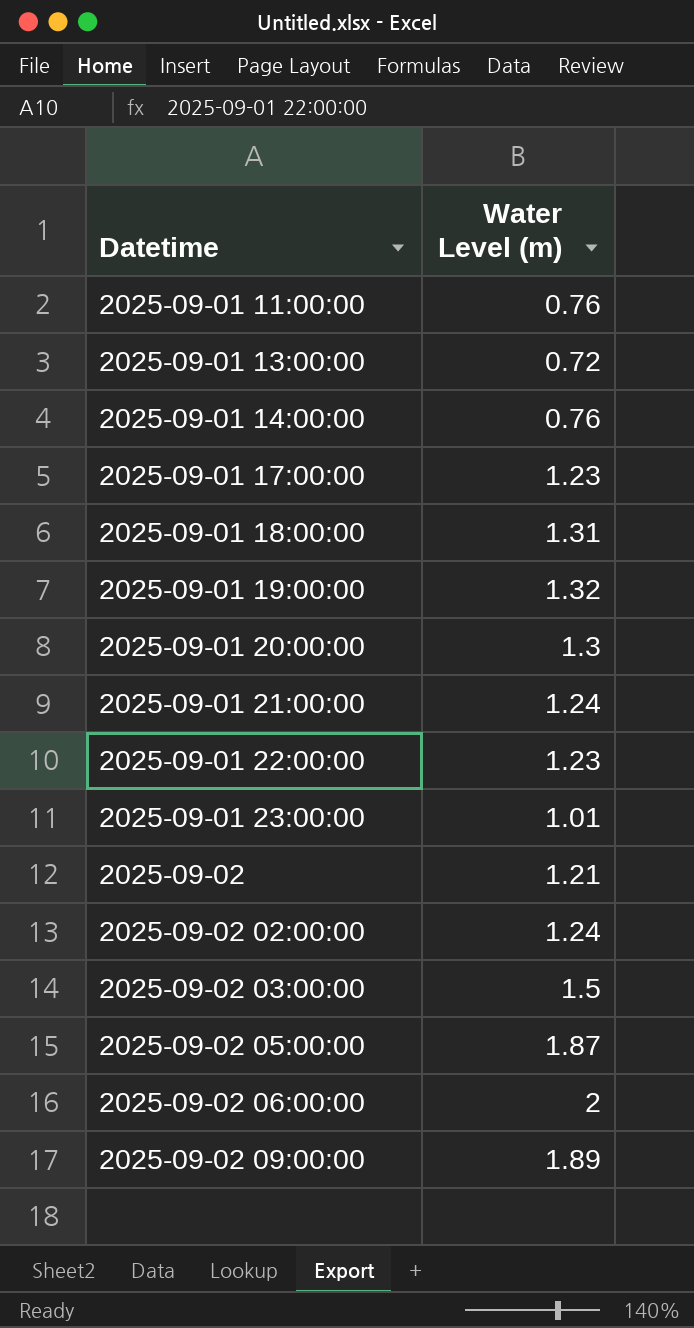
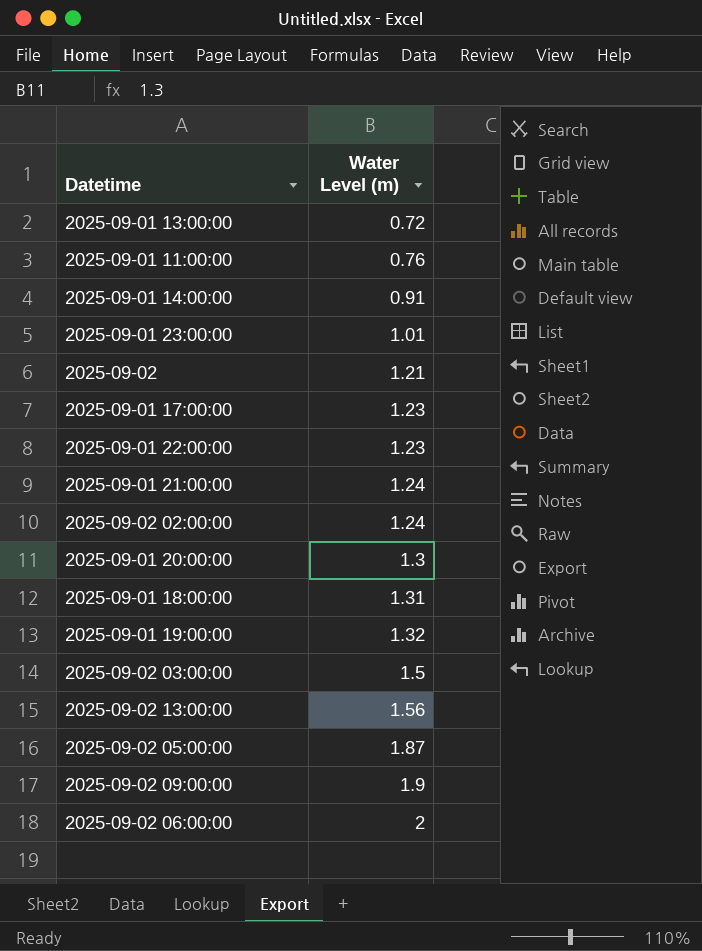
row order: Datetime ascending -> Water Level (m) ascending
2025-09-01 14:00:00 | Water Level (m): 0.76 -> 0.91
row 2025-09-02 13:00:00: none -> 1.56
2025-09-02 09:00:00 | Water Level (m): 1.89 -> 1.9

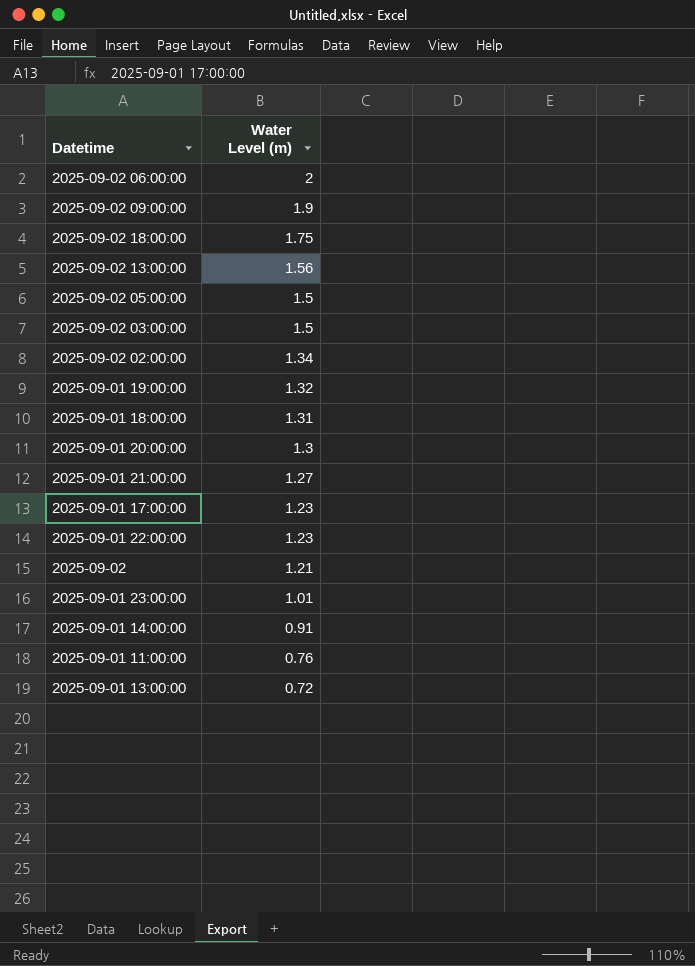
row order: Water Level (m) ascending -> Water Level (m) descending
row 2025-09-02 18:00:00: none -> 1.75
2025-09-02 05:00:00 | Water Level (m): 1.87 -> 1.5
2025-09-02 02:00:00 | Water Level (m): 1.24 -> 1.34
2025-09-01 21:00:00 | Water Level (m): 1.24 -> 1.27

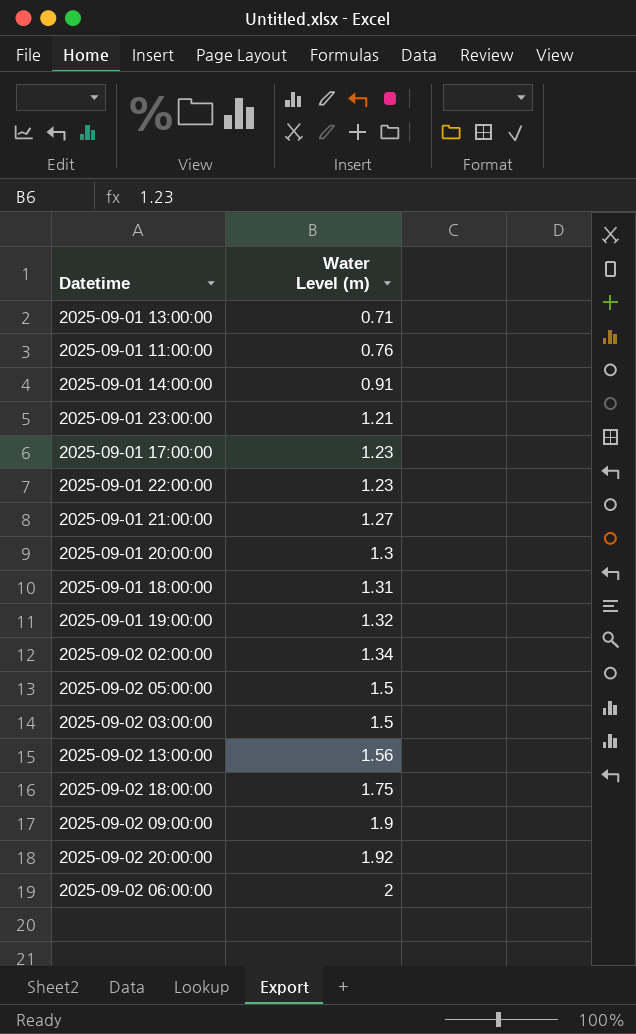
row order: Water Level (m) descending -> Water Level (m) ascending
row 2025-09-02: 1.21 -> none
2025-09-01 13:00:00 | Water Level (m): 0.72 -> 0.71
2025-09-01 23:00:00 | Water Level (m): 1.01 -> 1.21
row 2025-09-02 20:00:00: none -> 1.92

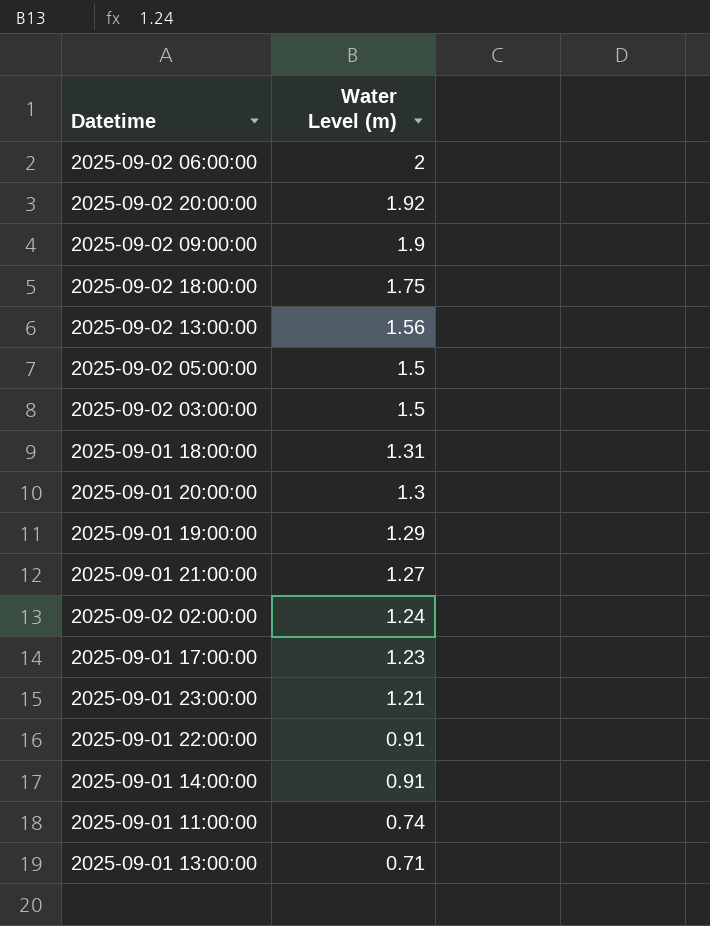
row order: Water Level (m) ascending -> Water Level (m) descending
2025-09-01 19:00:00 | Water Level (m): 1.32 -> 1.29
2025-09-02 02:00:00 | Water Level (m): 1.34 -> 1.24
2025-09-01 22:00:00 | Water Level (m): 1.23 -> 0.91
2025-09-01 11:00:00 | Water Level (m): 0.76 -> 0.74

